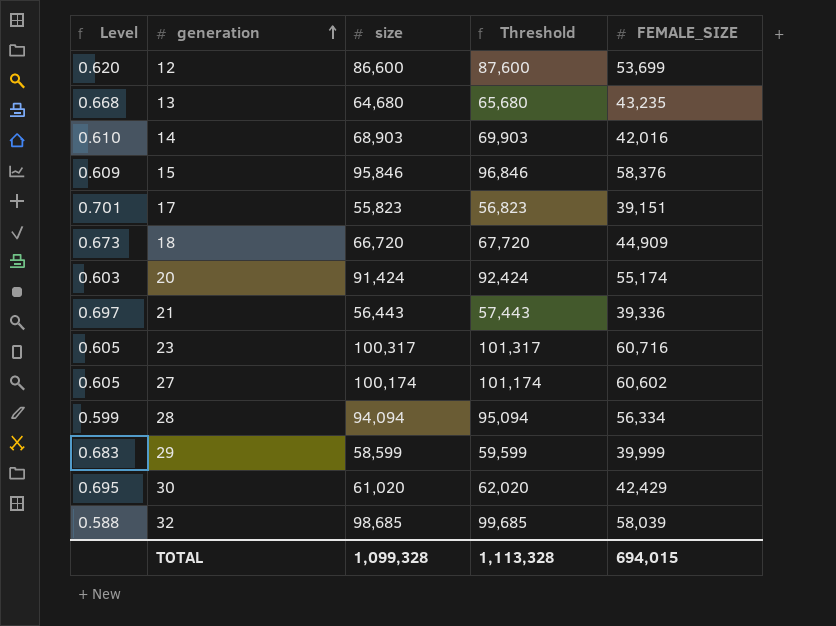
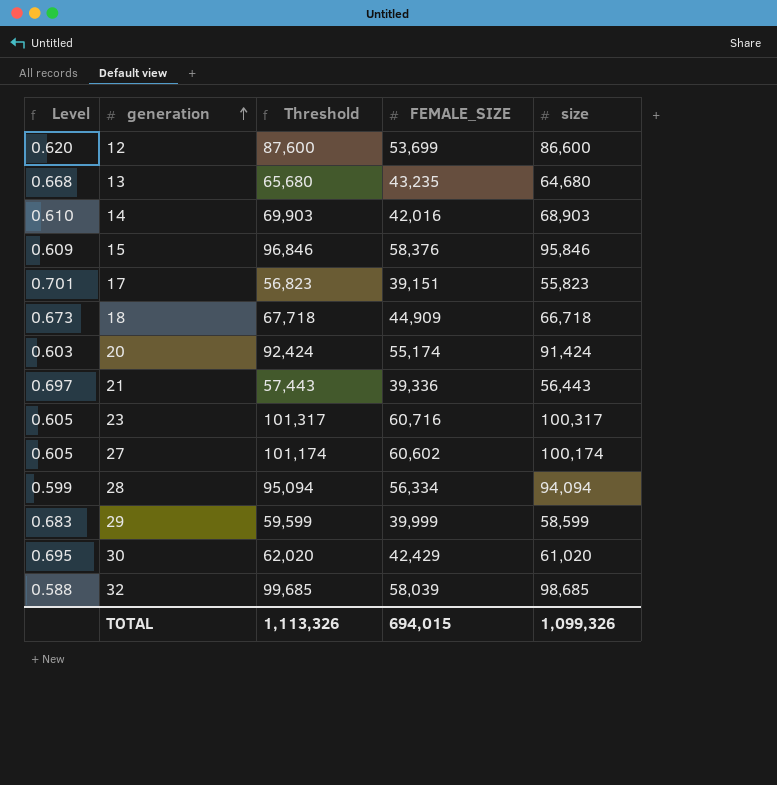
column size | position: 3 -> 5
18 | Threshold: 67,720 -> 67,718
18 | size: 66,720 -> 66,718
TOTAL | Threshold: 1,113,328 -> 1,113,326
TOTAL | size: 1,099,328 -> 1,099,326

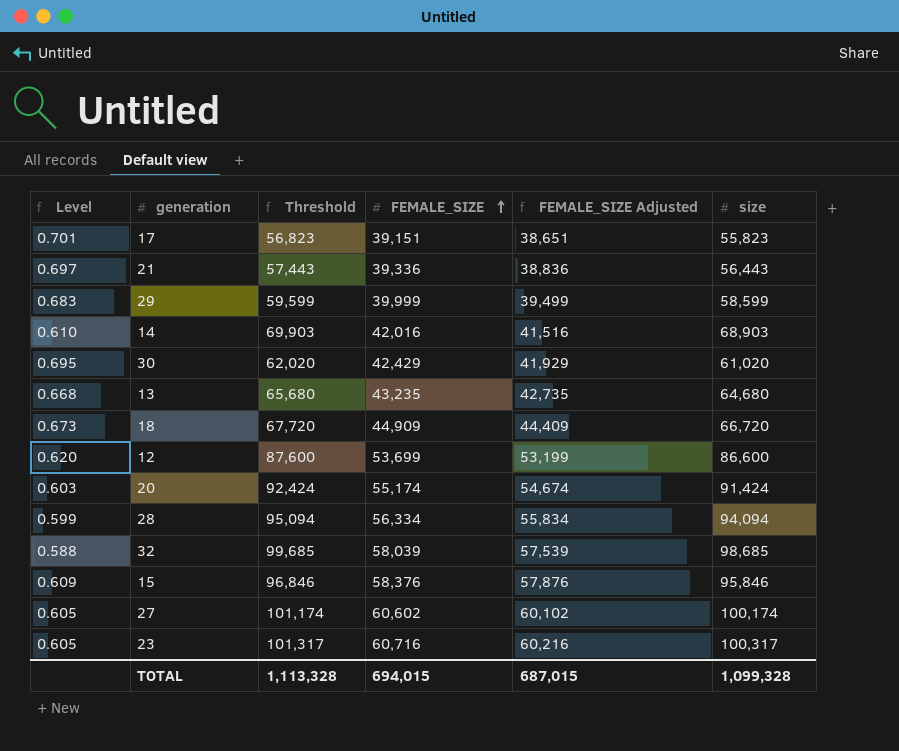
row order: generation ascending -> FEMALE_SIZE ascending
column FEMALE_SIZE Adjusted | formula: none -> [FEMALE_SIZE] - 500
18 | Threshold: 67,718 -> 67,720
18 | size: 66,718 -> 66,720
TOTAL | Threshold: 1,113,326 -> 1,113,328
TOTAL | size: 1,099,326 -> 1,099,328

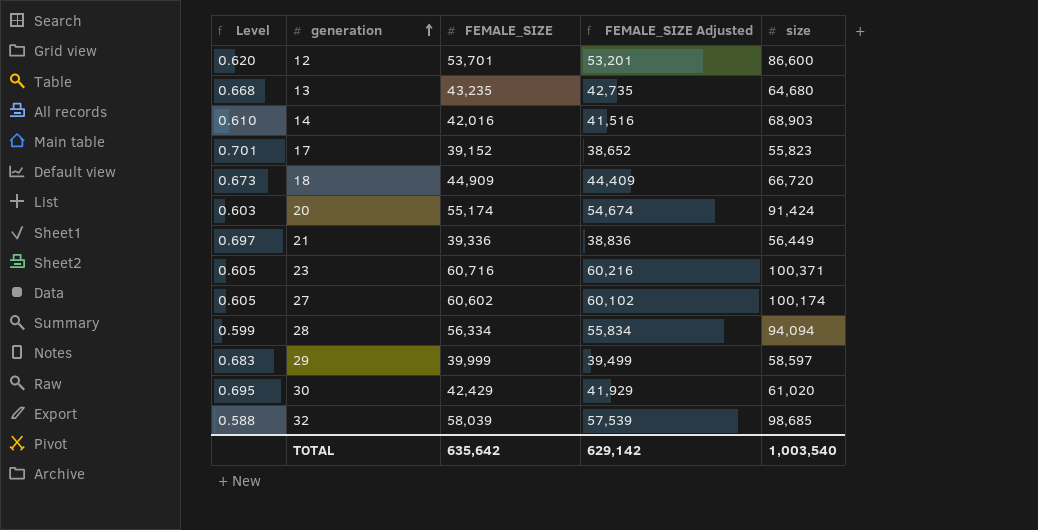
row order: FEMALE_SIZE ascending -> generation ascending
column Threshold | formula: [size] + 1000 -> none
row 15: 0.609 | 96,846 | 58,376 | 57,876 | 95,846 -> none
12 | FEMALE_SIZE: 53,699 -> 53,701
12 | FEMALE_SIZE Adjusted: 53,199 -> 53,201
17 | FEMALE_SIZE: 39,151 -> 39,152
17 | FEMALE_SIZE Adjusted: 38,651 -> 38,652
21 | size: 56,443 -> 56,449
23 | size: 100,317 -> 100,371
29 | size: 58,599 -> 58,597
TOTAL | FEMALE_SIZE: 694,015 -> 635,642
TOTAL | FEMALE_SIZE Adjusted: 687,015 -> 629,142
TOTAL | size: 1,099,328 -> 1,003,540

